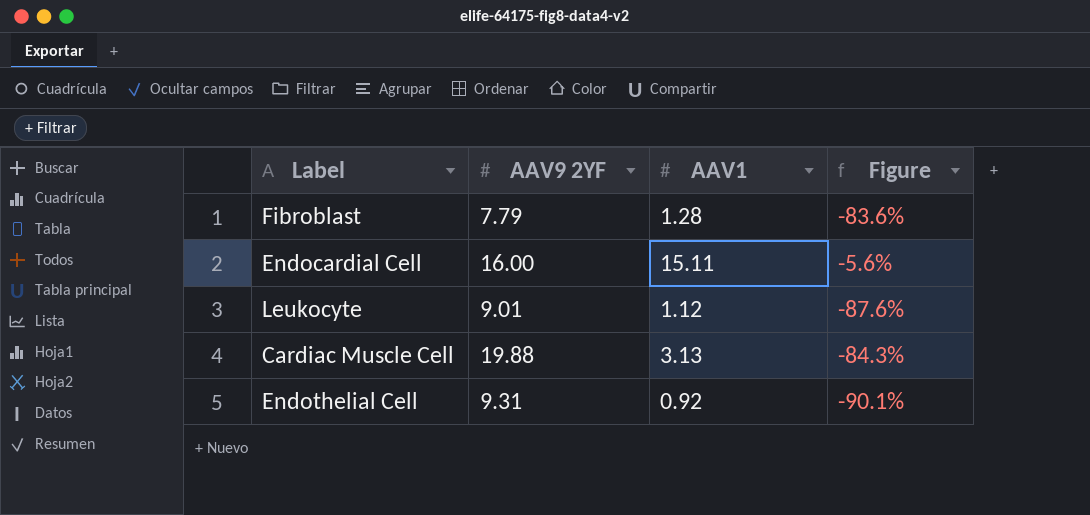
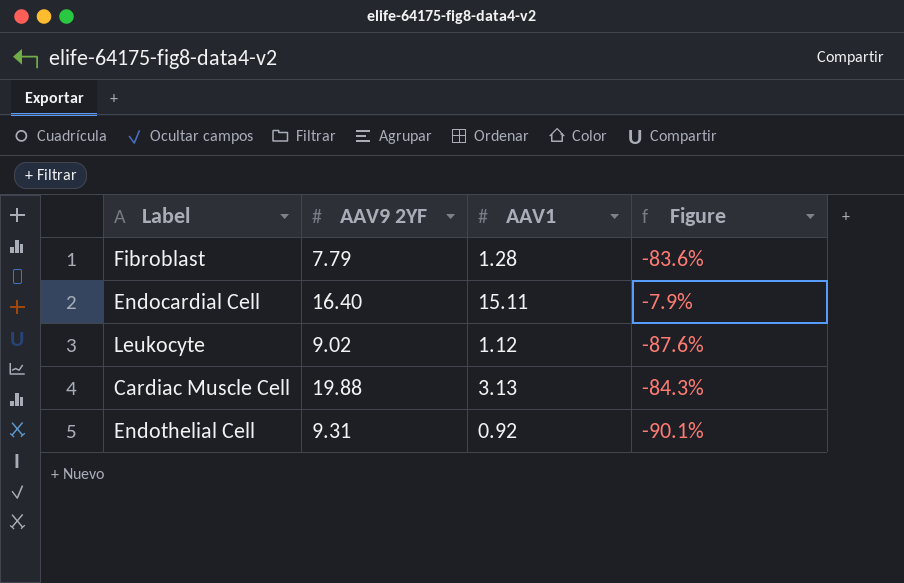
Endocardial Cell | AAV9 2YF: 16.00 -> 16.40
Endocardial Cell | Figure: -5.6% -> -7.9%
Leukocyte | AAV9 2YF: 9.01 -> 9.02

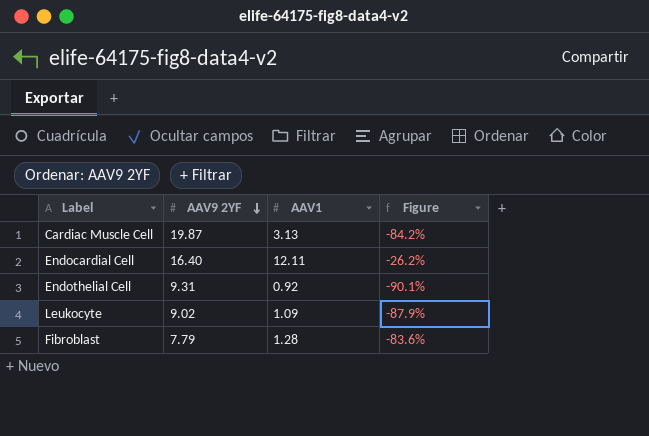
row order: none -> AAV9 2YF descending
Cardiac Muscle Cell | AAV9 2YF: 19.88 -> 19.87
Cardiac Muscle Cell | Figure: -84.3% -> -84.2%
Endocardial Cell | AAV1: 15.11 -> 12.11
Endocardial Cell | Figure: -7.9% -> -26.2%
Leukocyte | AAV1: 1.12 -> 1.09
Leukocyte | Figure: -87.6% -> -87.9%

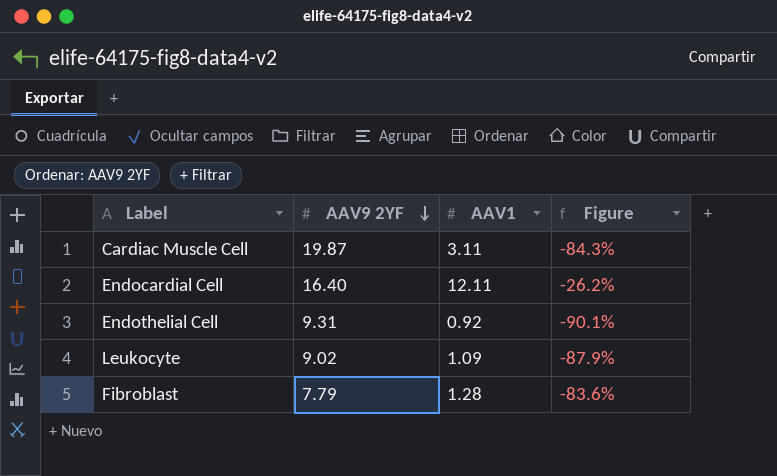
Cardiac Muscle Cell | AAV1: 3.13 -> 3.11
Cardiac Muscle Cell | Figure: -84.2% -> -84.3%

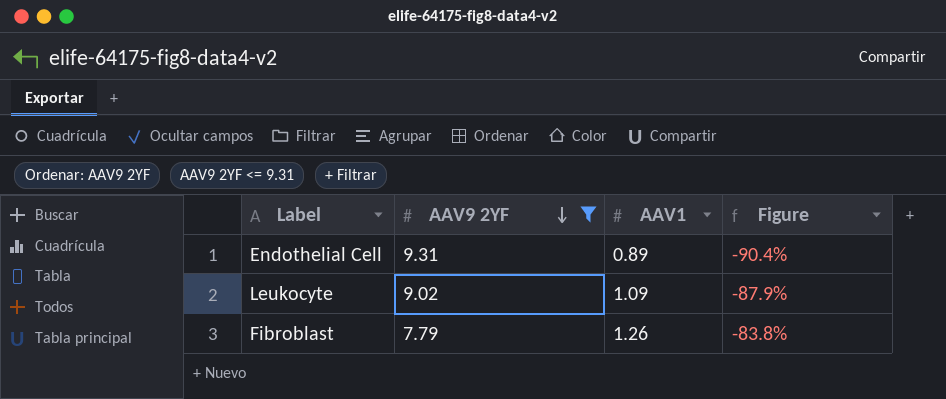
filter: none -> AAV9 2YF <= 9.31
Endothelial Cell | AAV1: 0.92 -> 0.89
Endothelial Cell | Figure: -90.1% -> -90.4%
Fibroblast | AAV1: 1.28 -> 1.26
Fibroblast | Figure: -83.6% -> -83.8%

